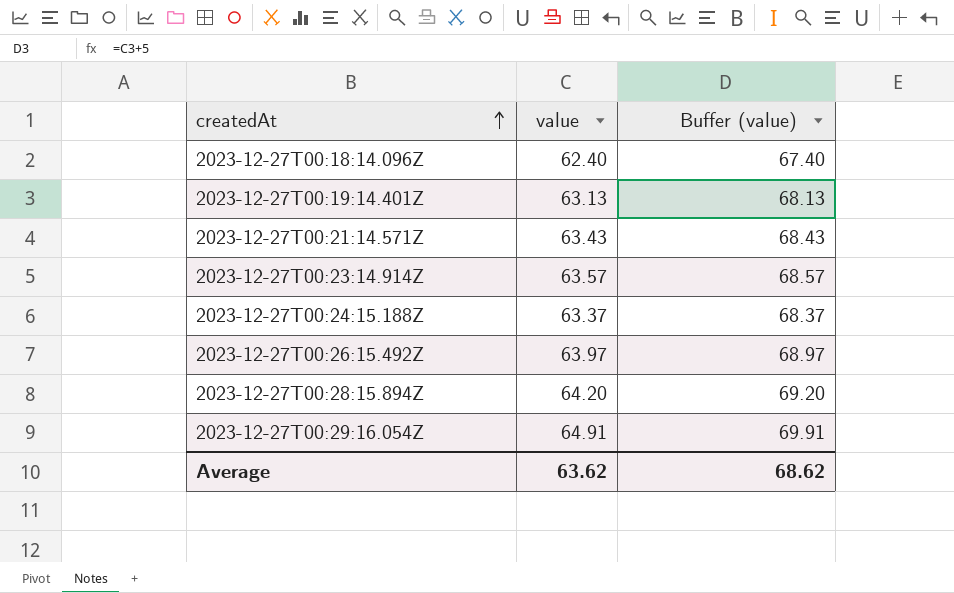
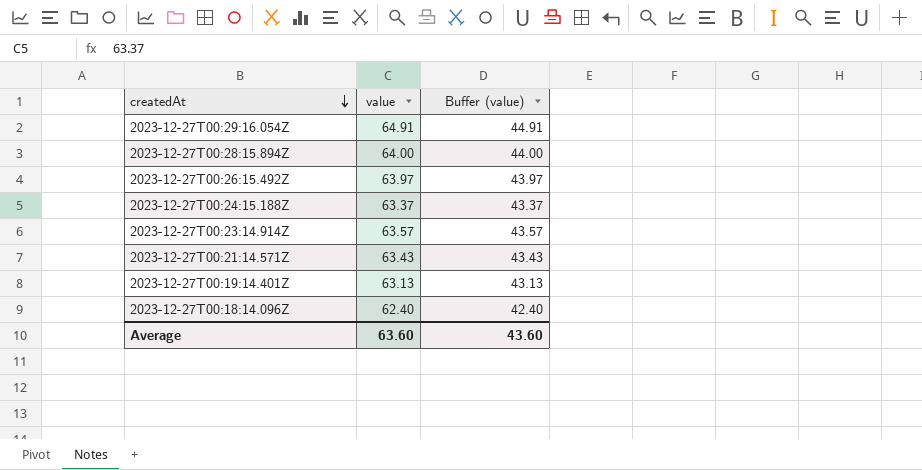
row order: createdAt ascending -> createdAt descending
column Buffer (value) | formula: [value] + 5 -> [value] - 20
2023-12-27T00:28:15.894Z | value: 64.20 -> 64.00
Average | value: 63.62 -> 63.60
Average | Buffer (value): 68.62 -> 43.60

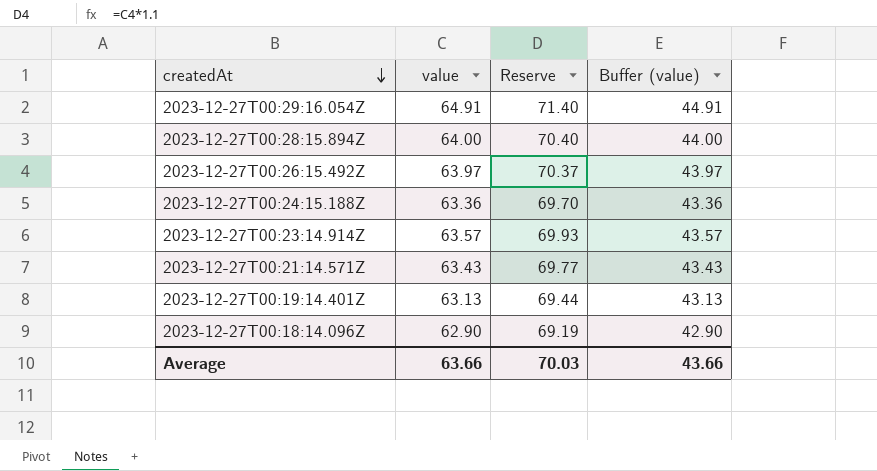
column Reserve | formula: none -> [value] * 1.1
2023-12-27T00:24:15.188Z | value: 63.37 -> 63.36
2023-12-27T00:24:15.188Z | Buffer (value): 43.37 -> 43.36
2023-12-27T00:18:14.096Z | value: 62.40 -> 62.90
2023-12-27T00:18:14.096Z | Buffer (value): 42.40 -> 42.90
Average | value: 63.60 -> 63.66
Average | Buffer (value): 43.60 -> 43.66

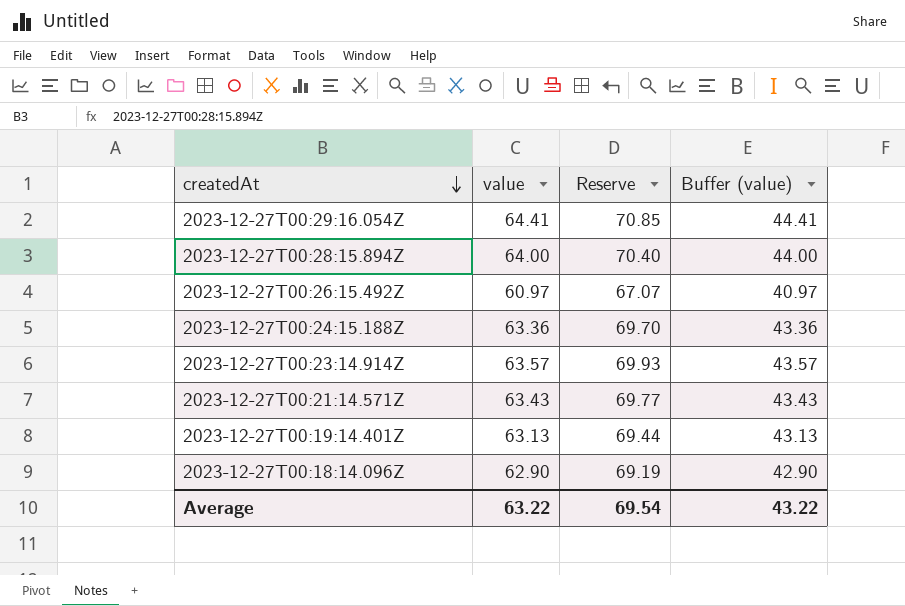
2023-12-27T00:29:16.054Z | value: 64.91 -> 64.41
2023-12-27T00:29:16.054Z | Reserve: 71.40 -> 70.85
2023-12-27T00:29:16.054Z | Buffer (value): 44.91 -> 44.41
2023-12-27T00:26:15.492Z | value: 63.97 -> 60.97
2023-12-27T00:26:15.492Z | Reserve: 70.37 -> 67.07
2023-12-27T00:26:15.492Z | Buffer (value): 43.97 -> 40.97
Average | value: 63.66 -> 63.22
Average | Reserve: 70.03 -> 69.54
Average | Buffer (value): 43.66 -> 43.22

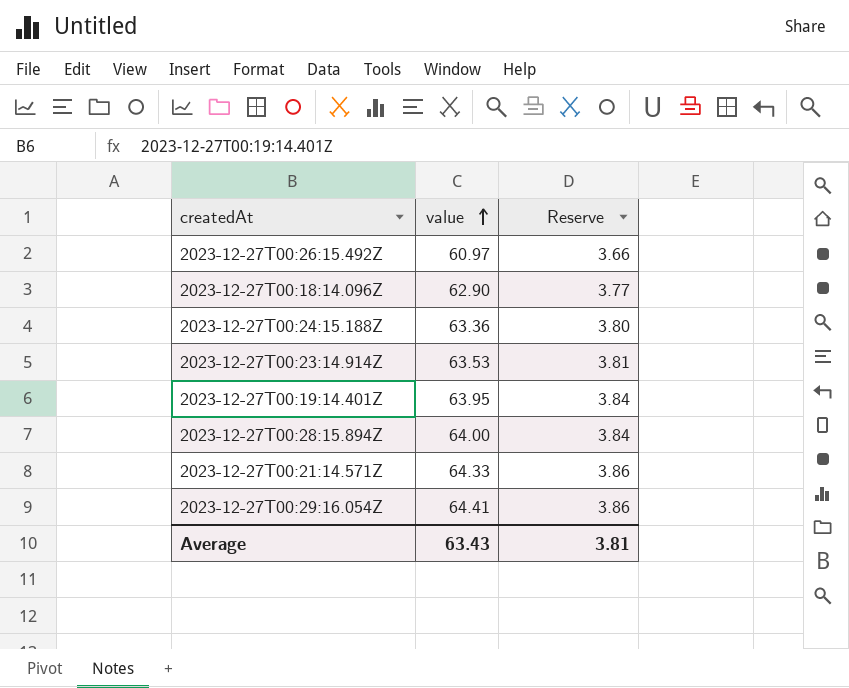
row order: createdAt descending -> value ascending
column Buffer (value) | formula: [value] - 20 -> none
column Reserve | formula: [value] * 1.1 -> [value] * 0.06
2023-12-27T00:23:14.914Z | value: 63.57 -> 63.53
2023-12-27T00:19:14.401Z | value: 63.13 -> 63.95
2023-12-27T00:21:14.571Z | value: 63.43 -> 64.33
Average | value: 63.22 -> 63.43
Average | Reserve: 69.54 -> 3.81

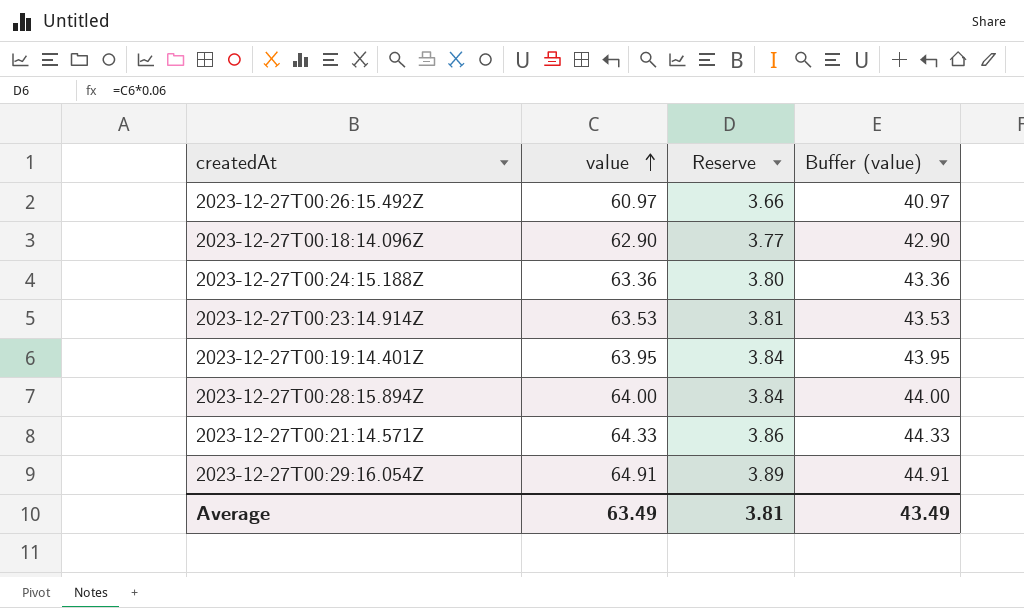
column Buffer (value) | formula: none -> [value] - 20
2023-12-27T00:29:16.054Z | value: 64.41 -> 64.91
2023-12-27T00:29:16.054Z | Reserve: 3.86 -> 3.89
Average | value: 63.43 -> 63.49

